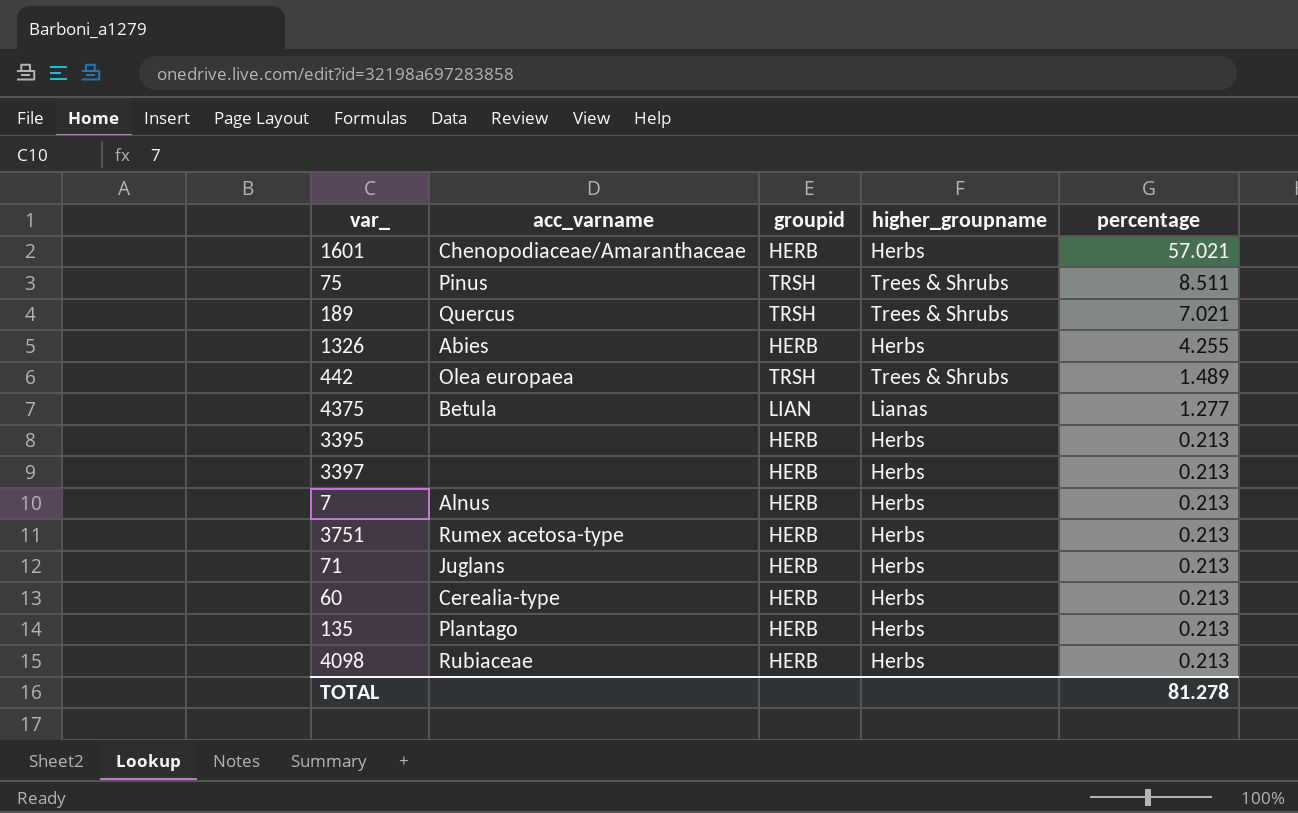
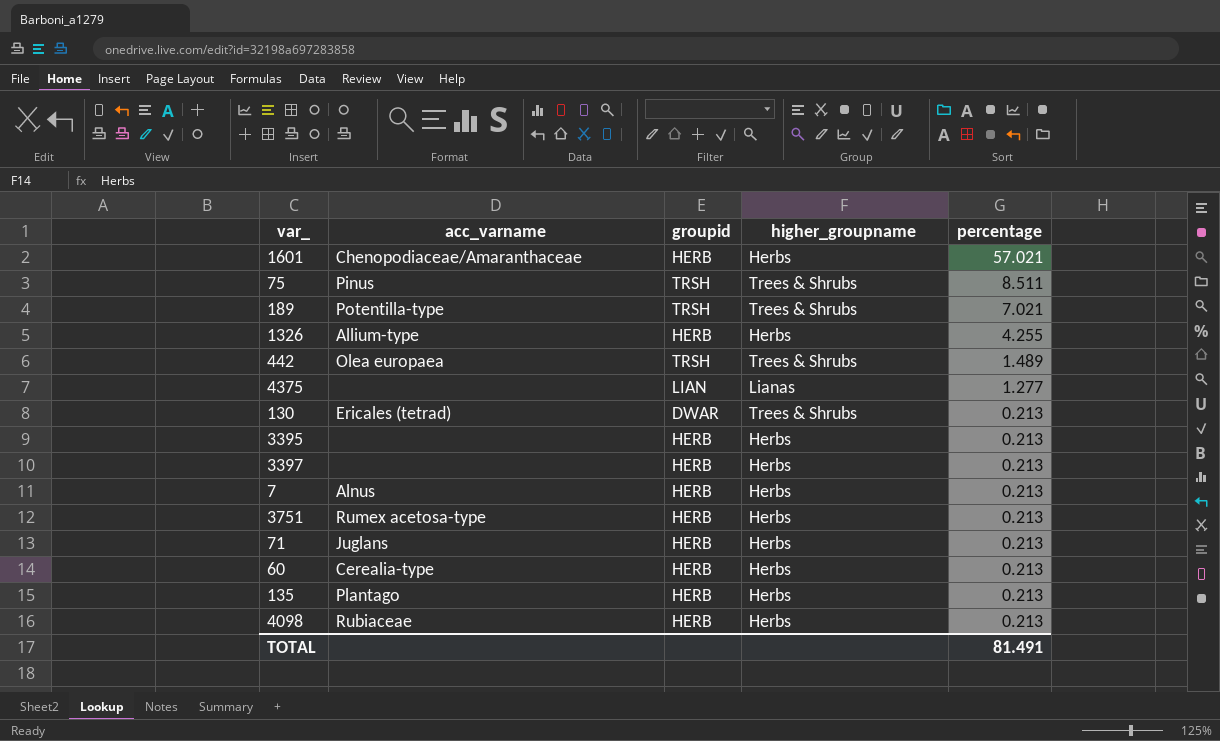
189 | acc_varname: Quercus -> Potentilla-type
1326 | acc_varname: Abies -> Allium-type
4375 | acc_varname: Betula -> none
row 130: none -> Ericales (tetrad) | DWAR | Trees & Shrubs | 0.213
TOTAL | percentage: 81.278 -> 81.491

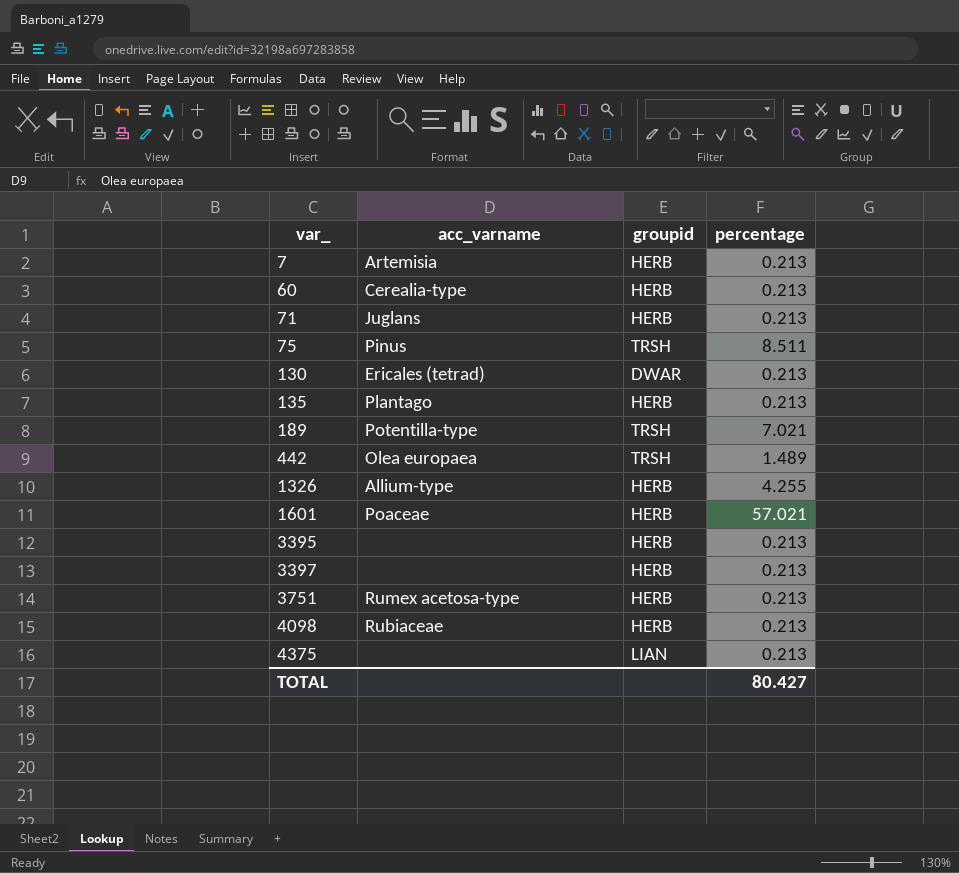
row order: percentage descending -> var_ ascending
column higher_groupname | position: 4 -> none
7 | acc_varname: Alnus -> Artemisia
1601 | acc_varname: Chenopodiaceae/Amaranthaceae -> Poaceae
4375 | percentage: 1.277 -> 0.213
TOTAL | percentage: 81.491 -> 80.427

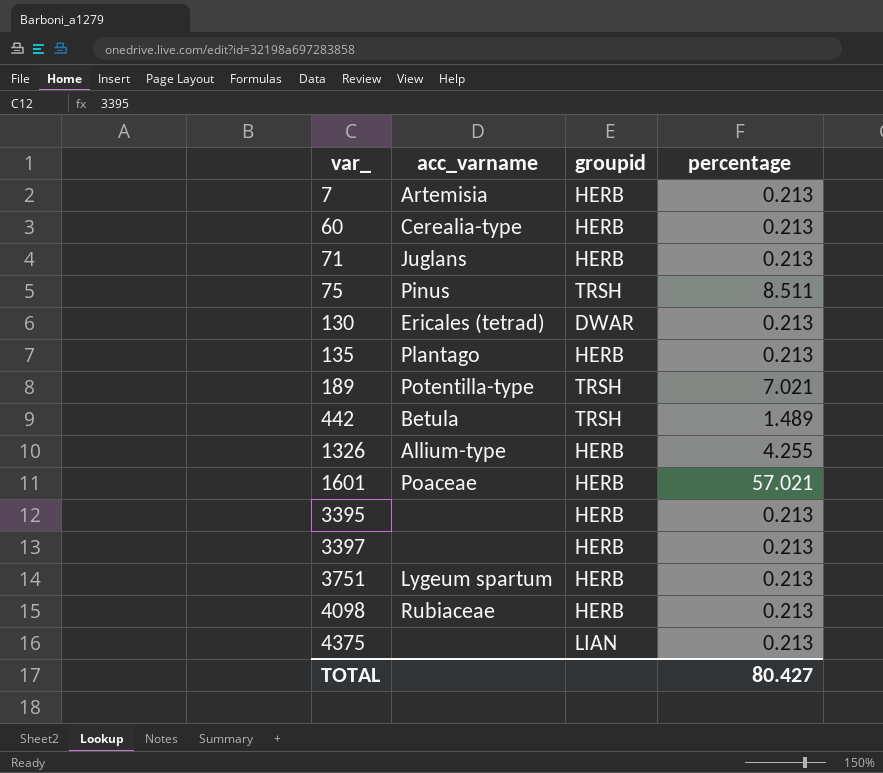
442 | acc_varname: Olea europaea -> Betula
3751 | acc_varname: Rumex acetosa-type -> Lygeum spartum

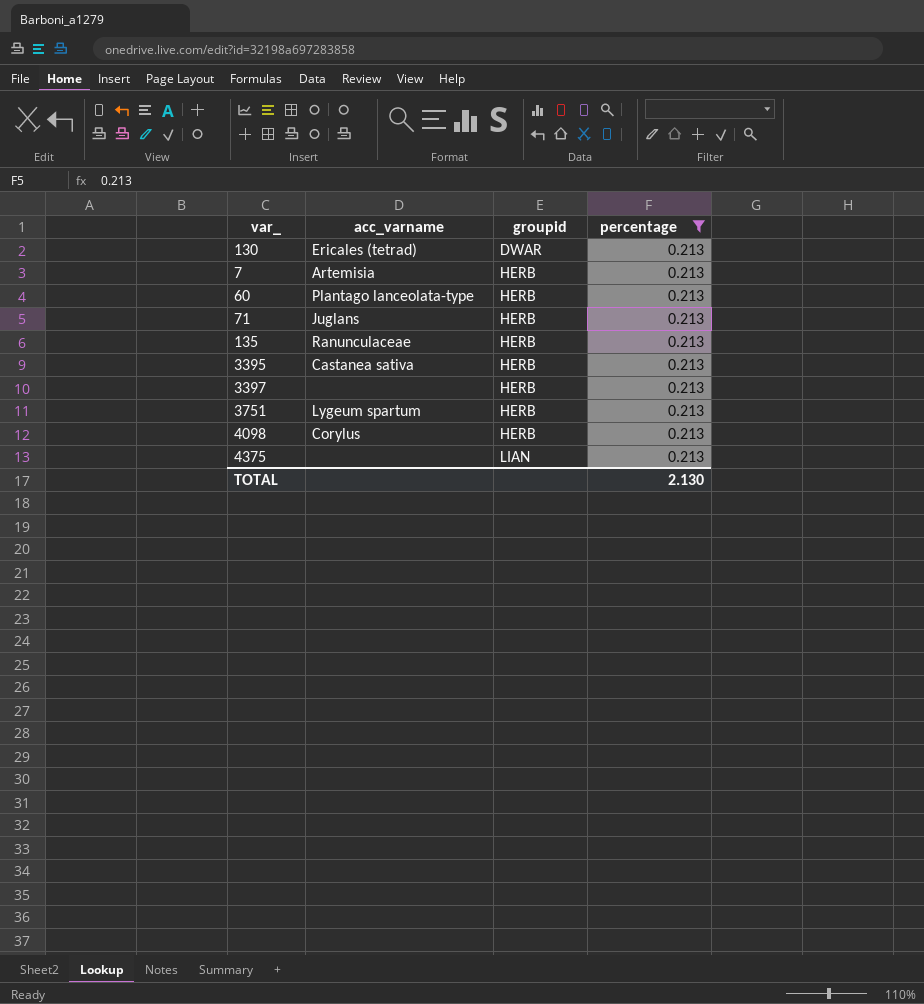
filter: none -> percentage = 0.213
row order: var_ ascending -> groupid ascending
60 | acc_varname: Cerealia-type -> Plantago lanceolata-type
135 | acc_varname: Plantago -> Ranunculaceae
3395 | acc_varname: none -> Castanea sativa
4098 | acc_varname: Rubiaceae -> Corylus
TOTAL | percentage: 80.427 -> 2.130

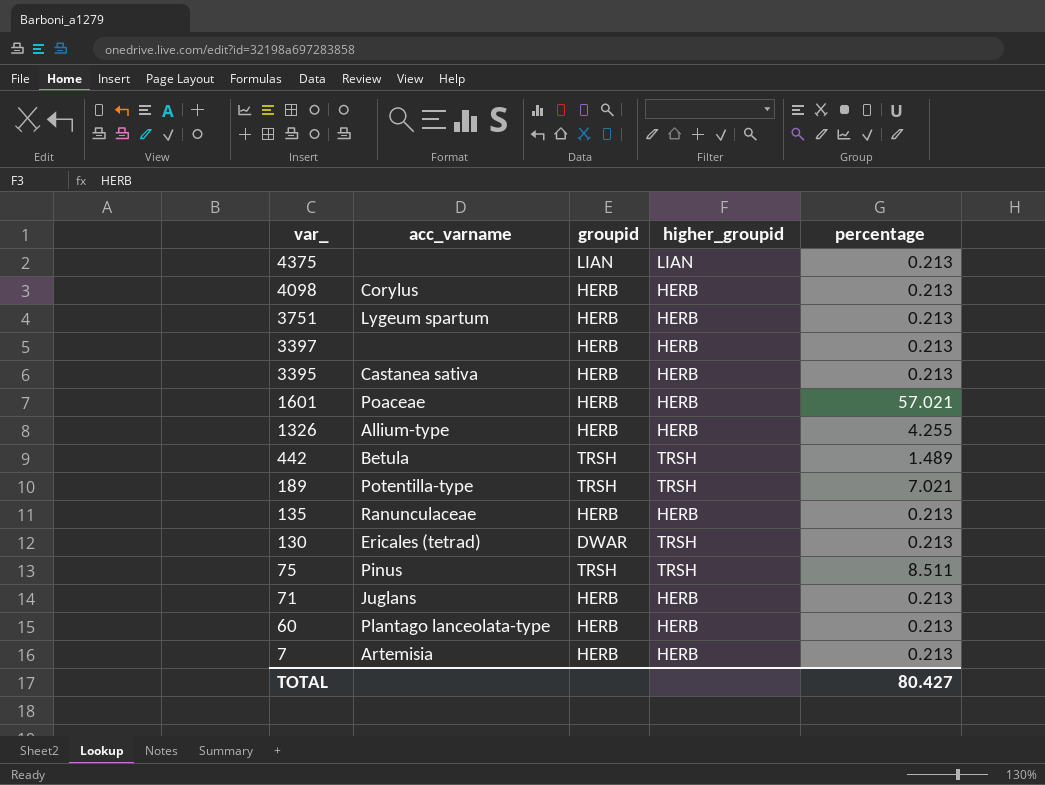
filter: percentage = 0.213 -> none
row order: groupid ascending -> var_ descending
column higher_groupid | position: none -> 4
TOTAL | percentage: 2.130 -> 80.427

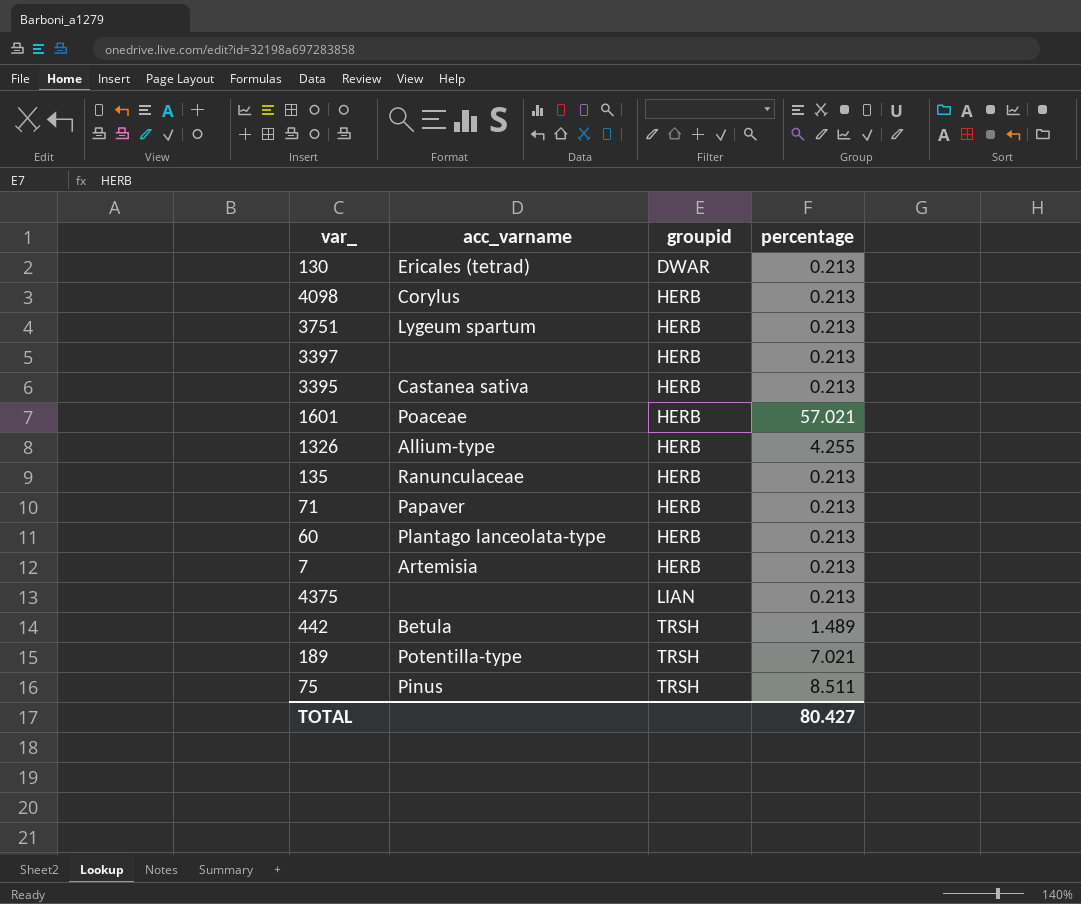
row order: var_ descending -> groupid ascending
column higher_groupid | position: 4 -> none
71 | acc_varname: Juglans -> Papaver

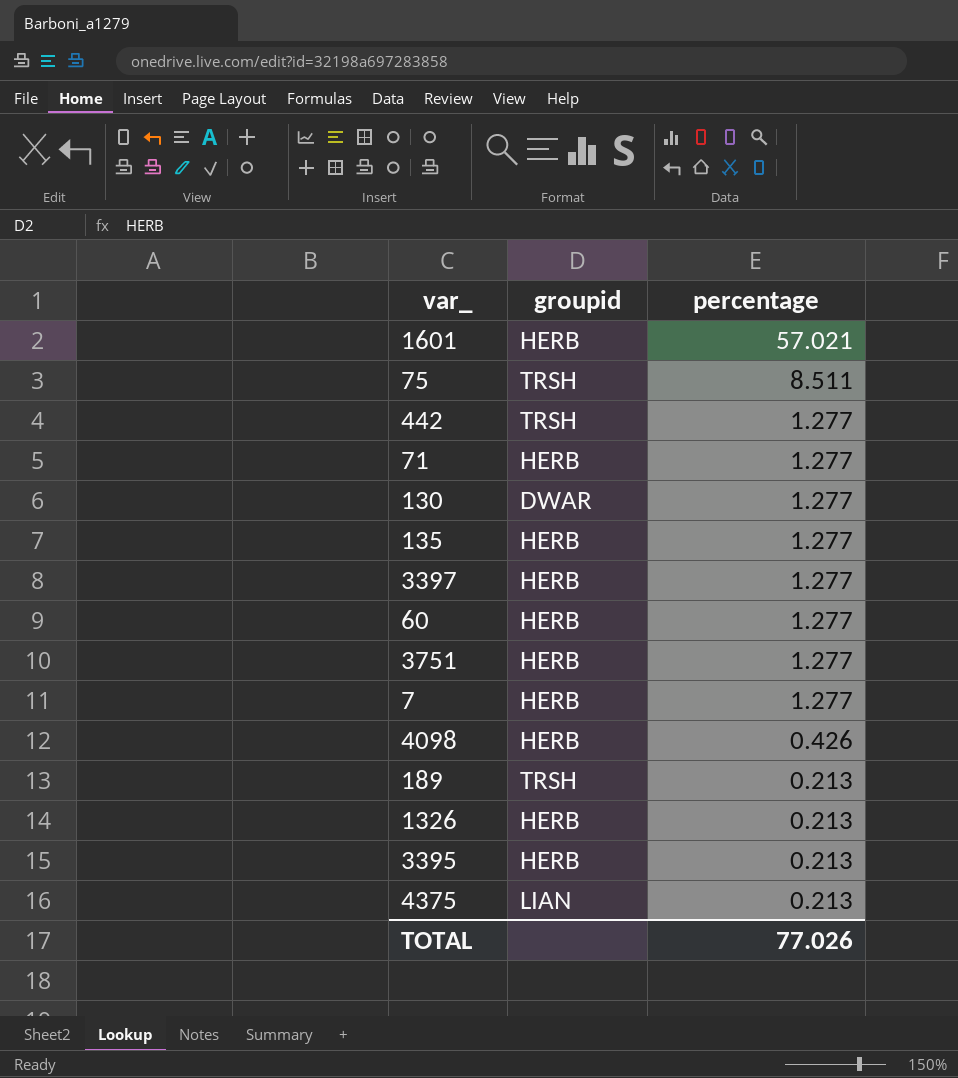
row order: groupid ascending -> percentage descending
column acc_varname | position: 2 -> none
442 | percentage: 1.489 -> 1.277
71 | percentage: 0.213 -> 1.277
130 | percentage: 0.213 -> 1.277
135 | percentage: 0.213 -> 1.277
3397 | percentage: 0.213 -> 1.277
60 | percentage: 0.213 -> 1.277
3751 | percentage: 0.213 -> 1.277
7 | percentage: 0.213 -> 1.277
4098 | percentage: 0.213 -> 0.426
189 | percentage: 7.021 -> 0.213
1326 | percentage: 4.255 -> 0.213
TOTAL | percentage: 80.427 -> 77.026

